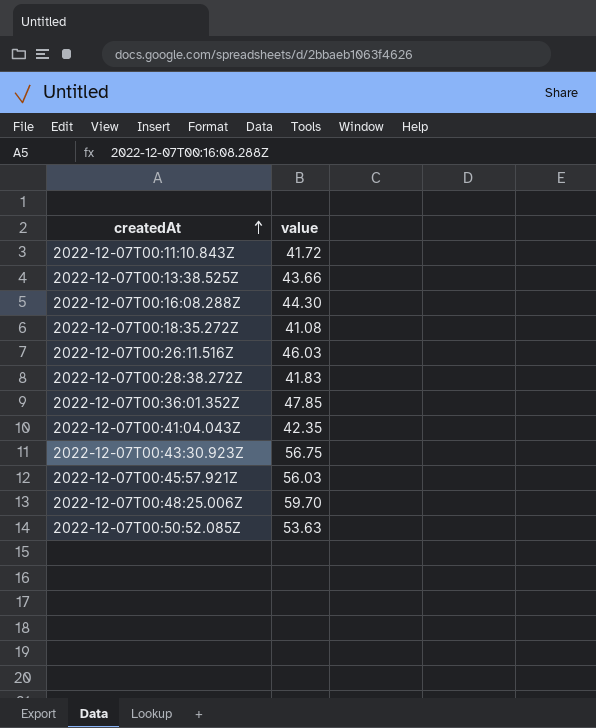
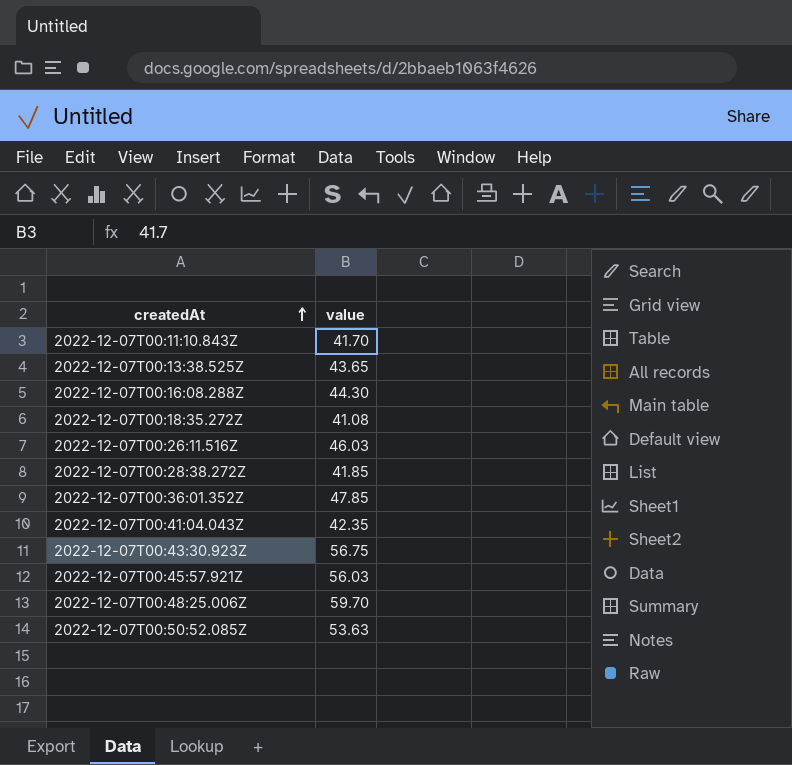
2022-12-07T00:11:10.843Z | value: 41.72 -> 41.70
2022-12-07T00:13:38.525Z | value: 43.66 -> 43.65
2022-12-07T00:28:38.272Z | value: 41.83 -> 41.85

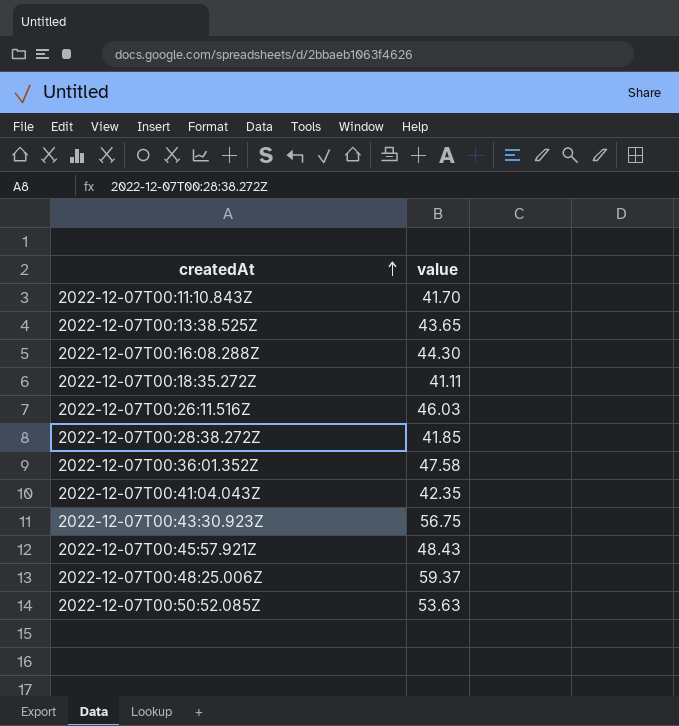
2022-12-07T00:18:35.272Z | value: 41.08 -> 41.11
2022-12-07T00:36:01.352Z | value: 47.85 -> 47.58
2022-12-07T00:45:57.921Z | value: 56.03 -> 48.43
2022-12-07T00:48:25.006Z | value: 59.70 -> 59.37

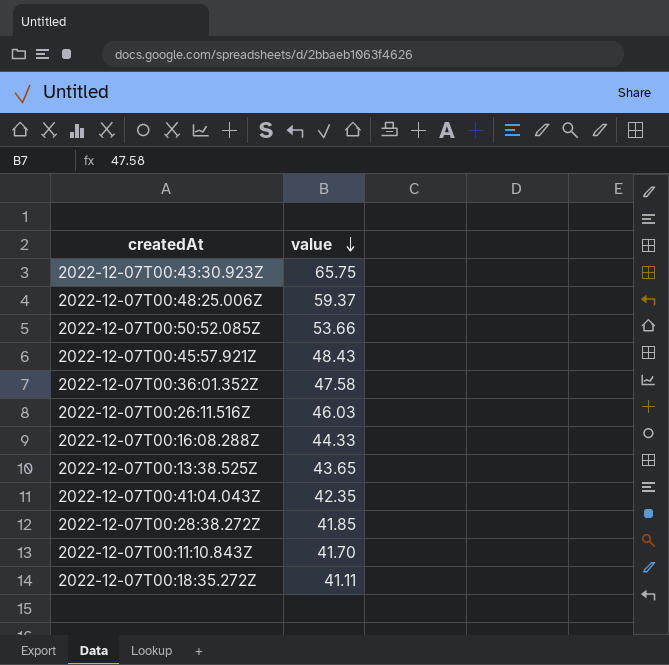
row order: createdAt ascending -> value descending
2022-12-07T00:43:30.923Z | value: 56.75 -> 65.75
2022-12-07T00:50:52.085Z | value: 53.63 -> 53.66
2022-12-07T00:16:08.288Z | value: 44.30 -> 44.33

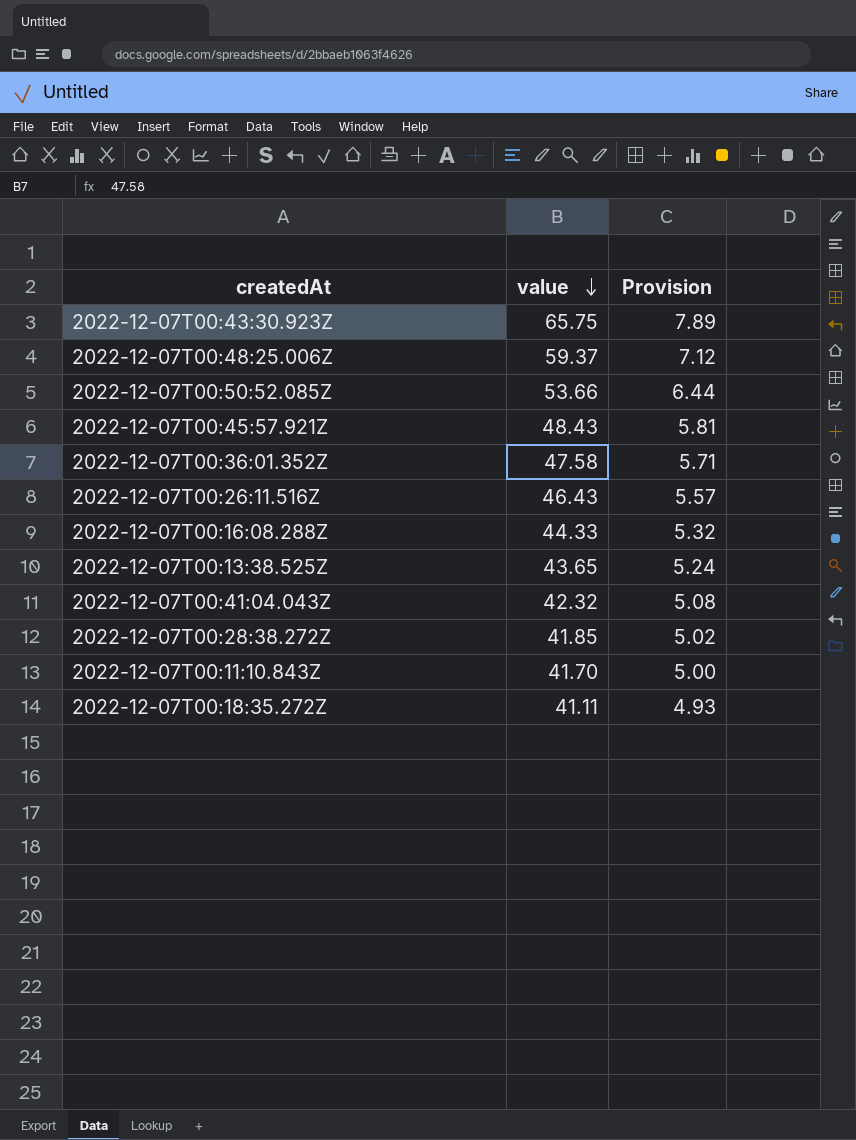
column Provision | formula: none -> [value] * 0.12
2022-12-07T00:26:11.516Z | value: 46.03 -> 46.43
2022-12-07T00:41:04.043Z | value: 42.35 -> 42.32

